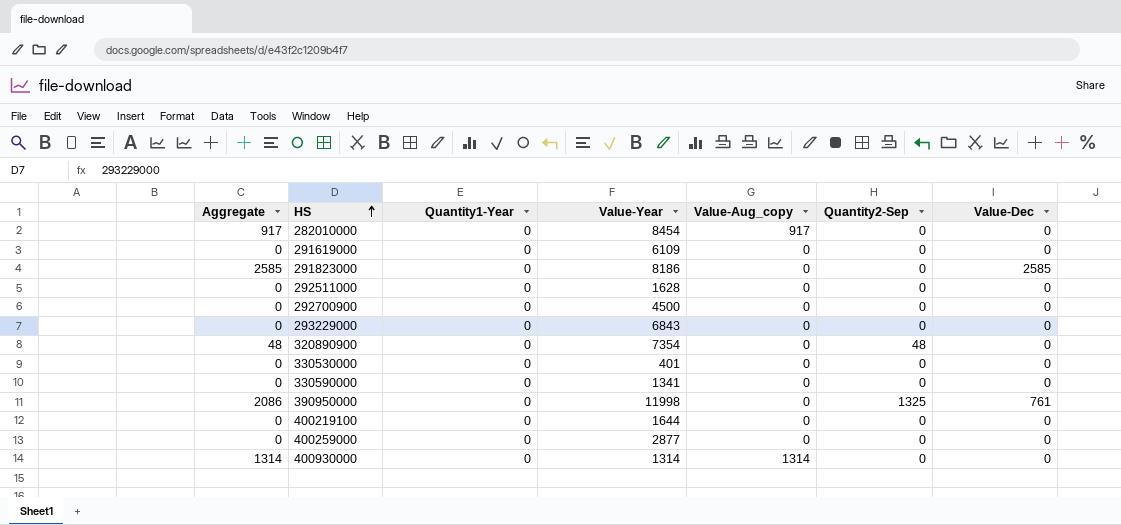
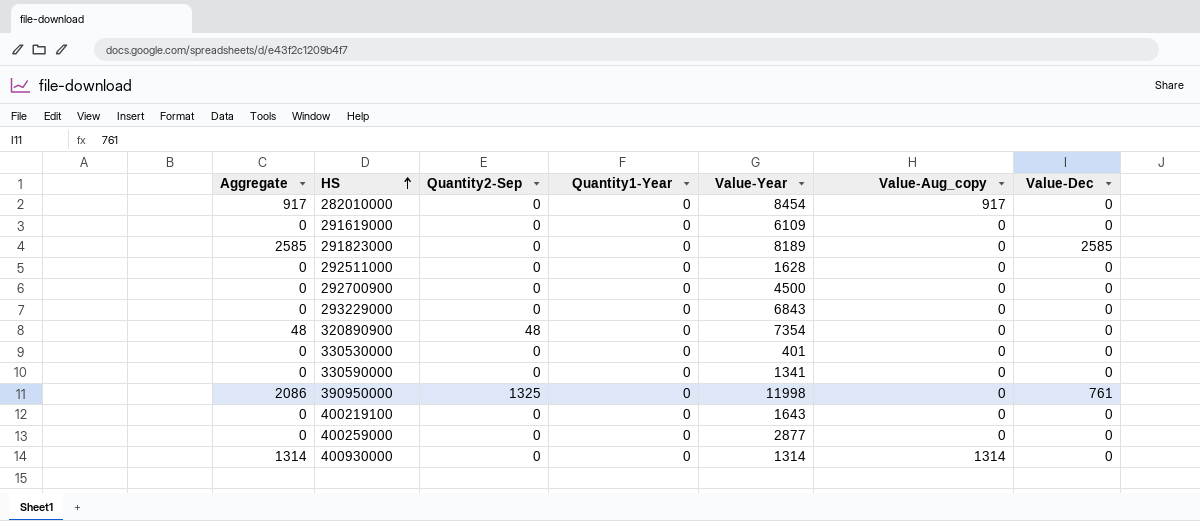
column Quantity2-Sep | position: 6 -> 3
291823000 | Value-Year: 8186 -> 8189
400219100 | Value-Year: 1644 -> 1643

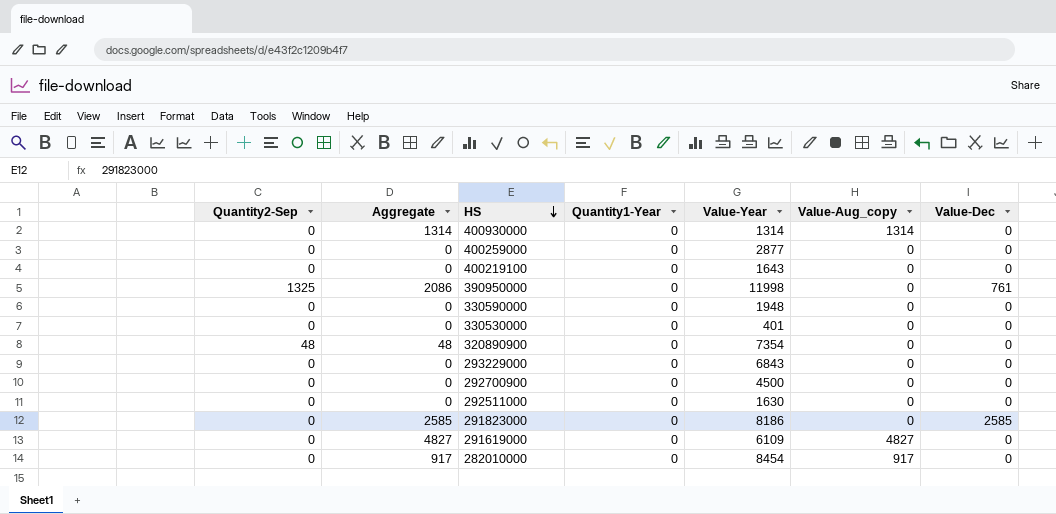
row order: HS ascending -> HS descending
column Quantity2-Sep | position: 3 -> 1
330590000 | Value-Year: 1341 -> 1948
292511000 | Value-Year: 1628 -> 1630
291823000 | Value-Year: 8189 -> 8186
291619000 | Aggregate: 0 -> 4827
291619000 | Value-Aug_copy: 0 -> 4827

